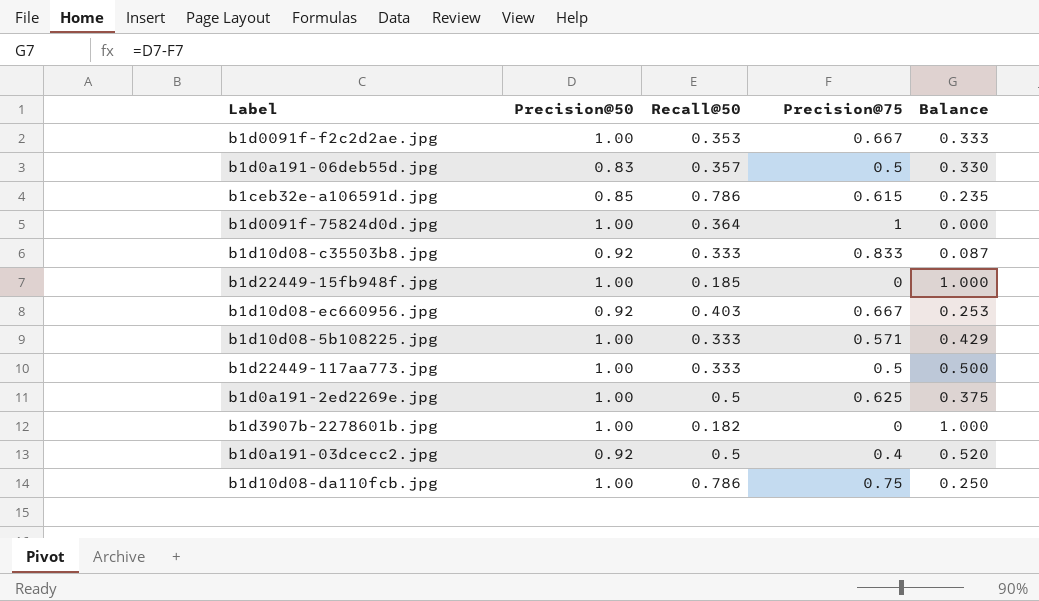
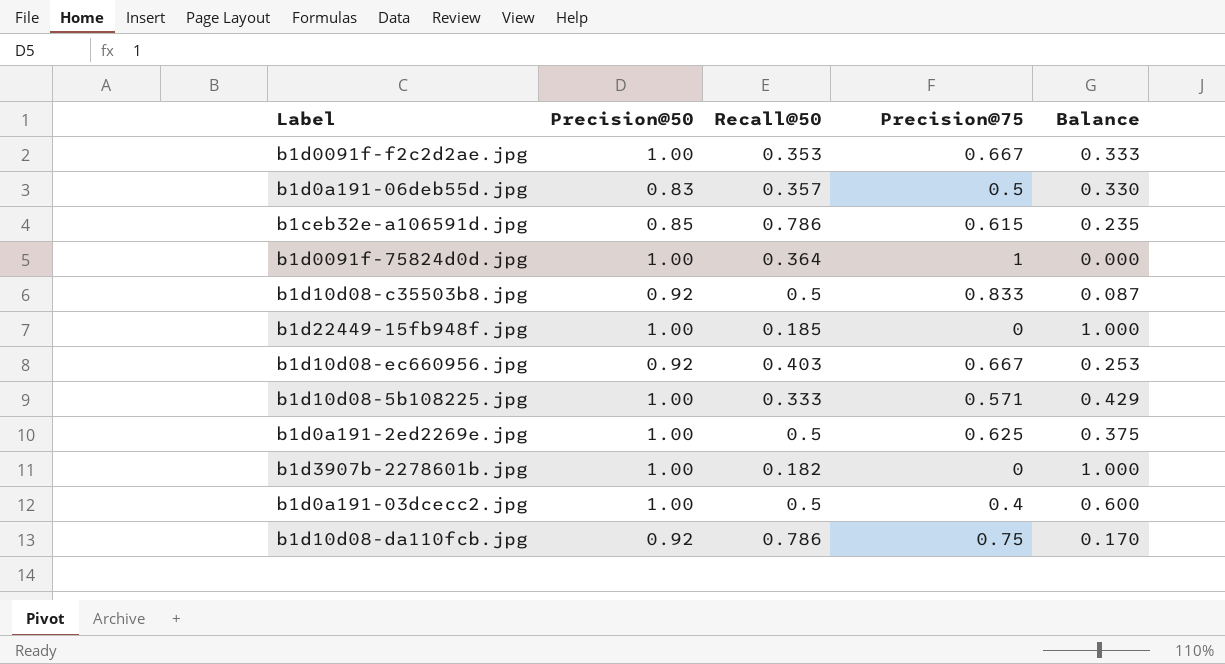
row b1d22449-117aa773.jpg: 1.00 | 0.333 | 0.5 | 0.500 -> none
b1d10d08-c35503b8.jpg | Recall@50: 0.333 -> 0.5
b1d0a191-03dcecc2.jpg | Precision@50: 0.92 -> 1.00
b1d0a191-03dcecc2.jpg | Balance: 0.520 -> 0.600
b1d10d08-da110fcb.jpg | Precision@50: 1.00 -> 0.92
b1d10d08-da110fcb.jpg | Balance: 0.250 -> 0.170

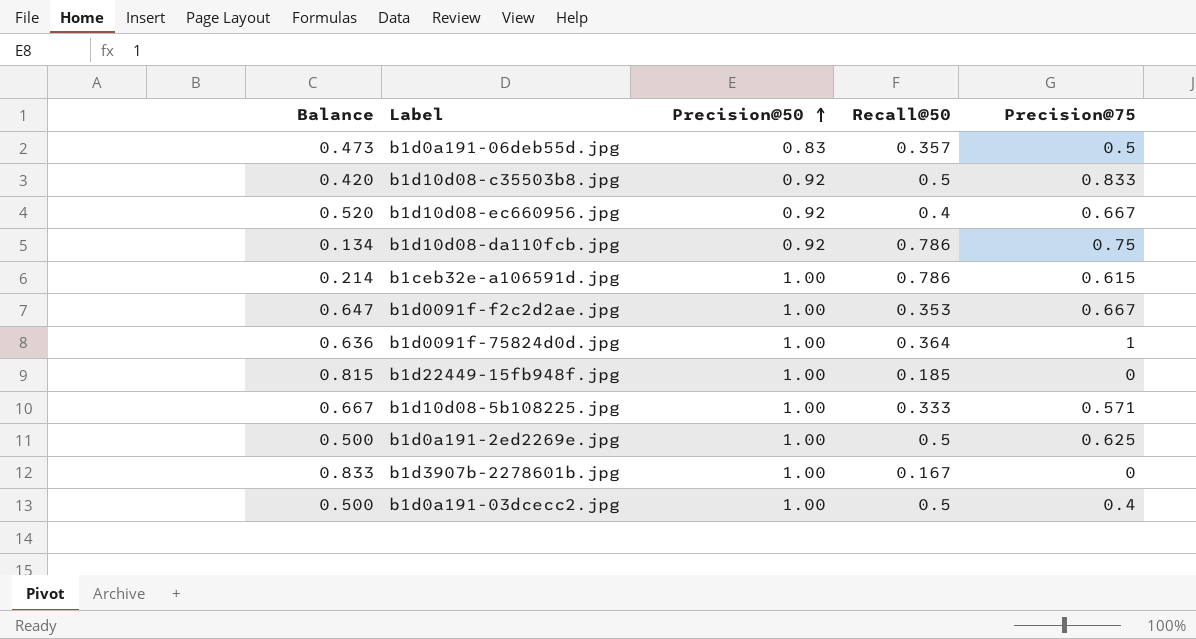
row order: none -> Precision@50 ascending
column Balance | formula: [Precision@50] - [Precision@75] -> [Precision@50] - [Recall@50]
column Balance | position: 5 -> 1
b1d10d08-ec660956.jpg | Recall@50: 0.403 -> 0.4
b1ceb32e-a106591d.jpg | Precision@50: 0.85 -> 1.00
b1d3907b-2278601b.jpg | Recall@50: 0.182 -> 0.167

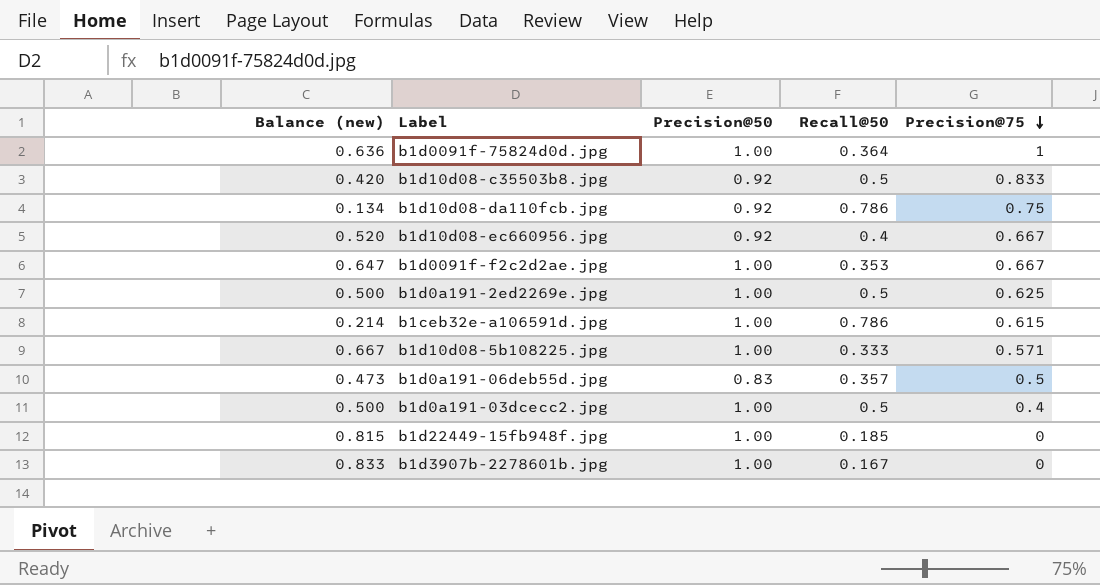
row order: Precision@50 ascending -> Precision@75 descending
column name: Balance -> Balance (new)

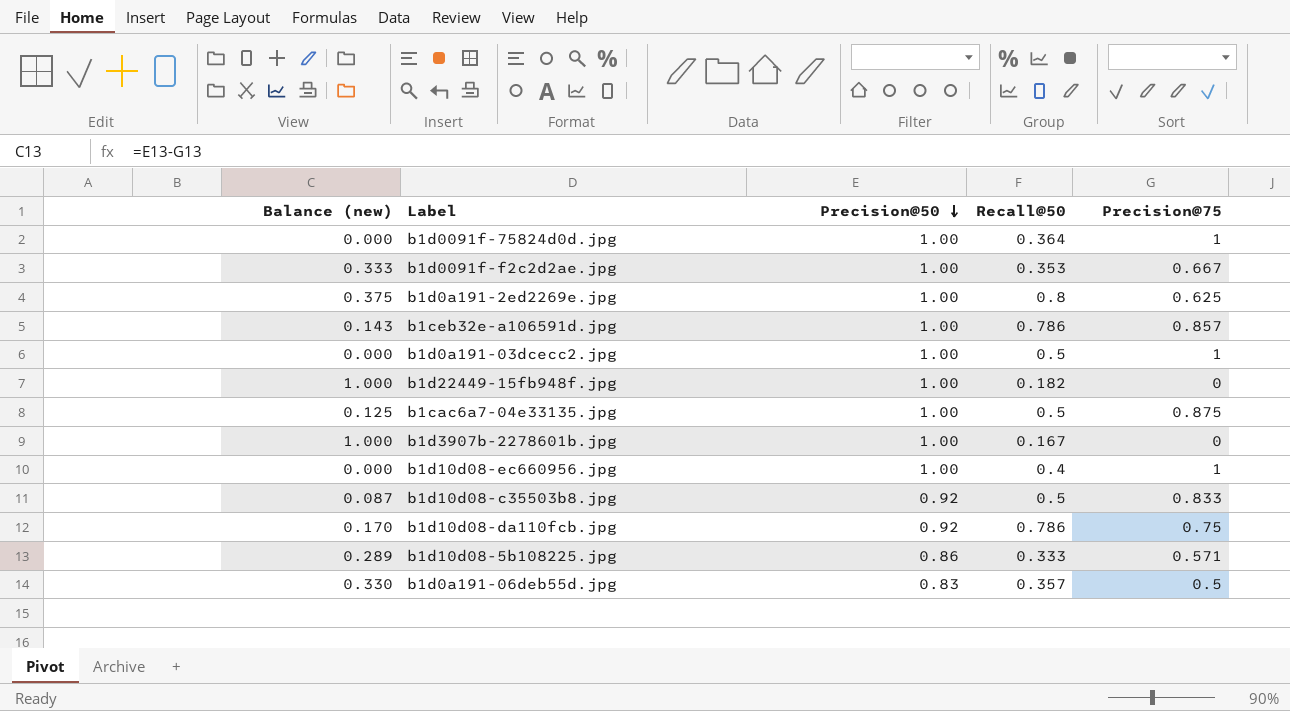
row order: Precision@75 descending -> Precision@50 descending
column Balance (new) | formula: [Precision@50] - [Recall@50] -> [Precision@50] - [Precision@75]
b1d0a191-2ed2269e.jpg | Recall@50: 0.5 -> 0.8
b1ceb32e-a106591d.jpg | Precision@75: 0.615 -> 0.857
b1d0a191-03dcecc2.jpg | Precision@75: 0.4 -> 1
b1d22449-15fb948f.jpg | Recall@50: 0.185 -> 0.182
row b1cac6a7-04e33135.jpg: none -> 0.125 | 1.00 | 0.5 | 0.875
b1d10d08-ec660956.jpg | Precision@50: 0.92 -> 1.00
b1d10d08-ec660956.jpg | Precision@75: 0.667 -> 1
b1d10d08-5b108225.jpg | Precision@50: 1.00 -> 0.86

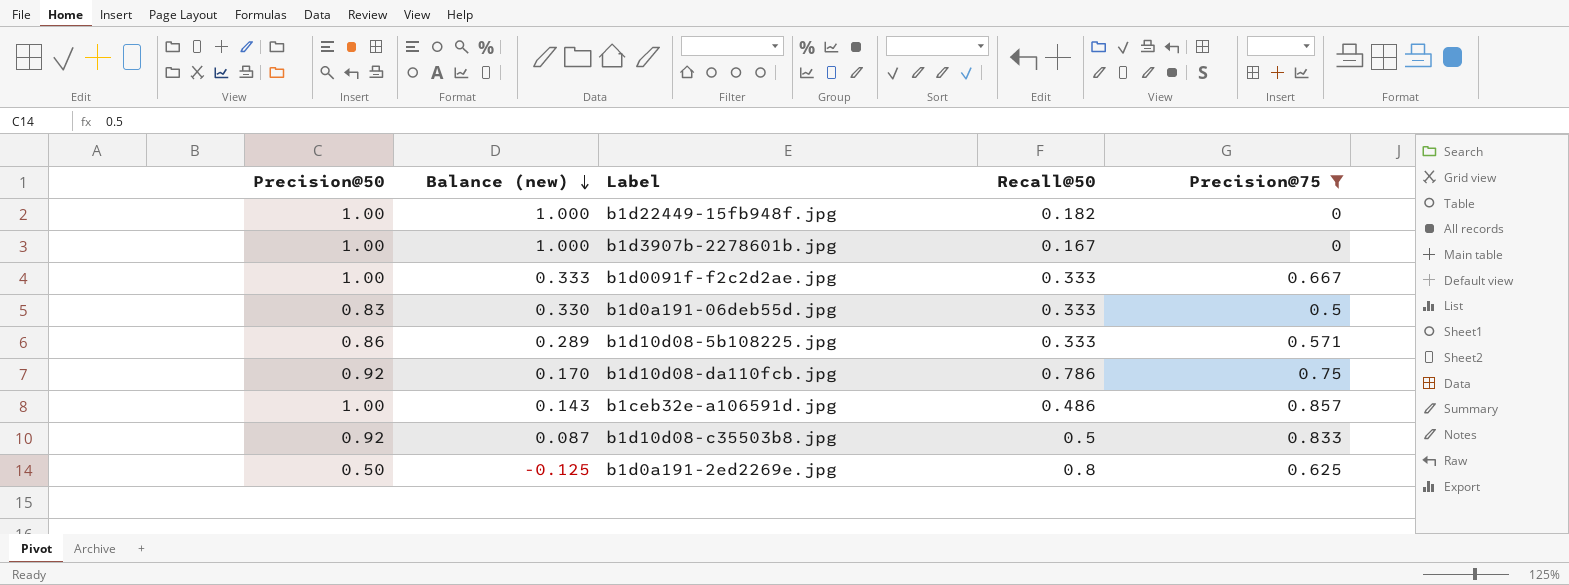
filter: none -> Precision@75 <= 0.857
row order: Precision@50 descending -> Balance (new) descending
column Precision@50 | position: 3 -> 1
b1d0091f-f2c2d2ae.jpg | Recall@50: 0.353 -> 0.333
b1d0a191-06deb55d.jpg | Recall@50: 0.357 -> 0.333
b1ceb32e-a106591d.jpg | Recall@50: 0.786 -> 0.486
b1d0a191-2ed2269e.jpg | Precision@50: 1.00 -> 0.50
b1d0a191-2ed2269e.jpg | Balance (new): 0.375 -> -0.125

